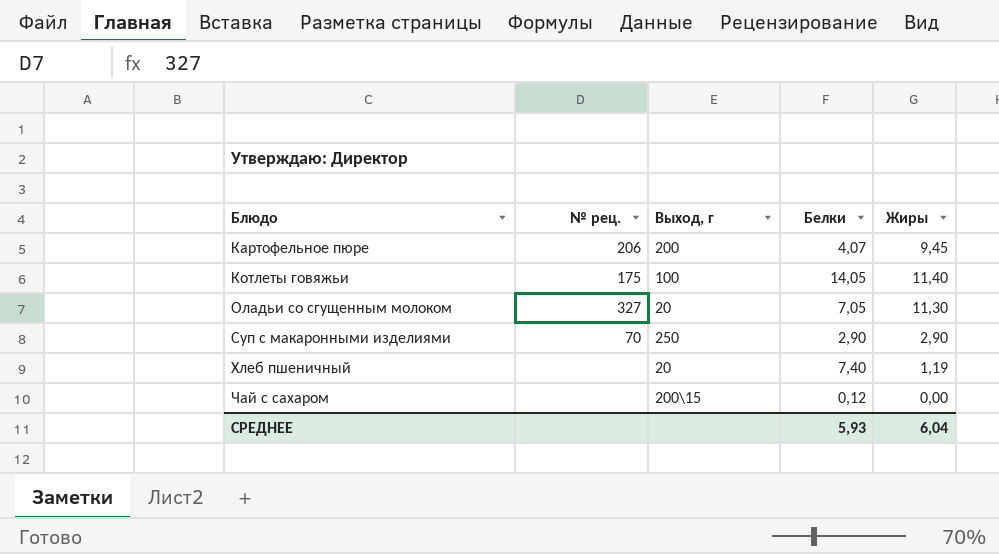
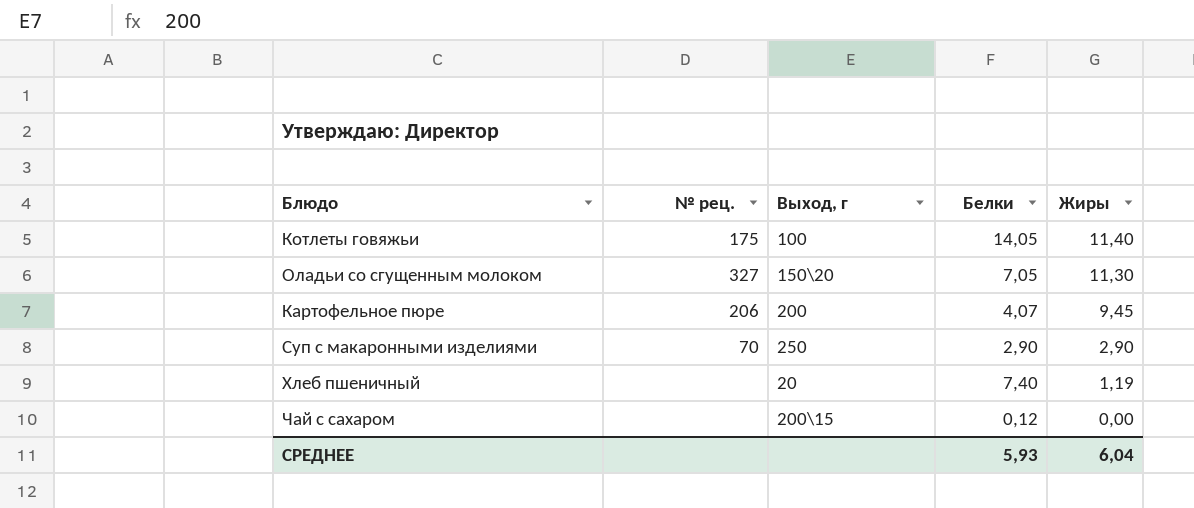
row order: Блюдо ascending -> Жиры descending
Оладьи со сгущенным молоком | Выход, г: 20 -> 150\20

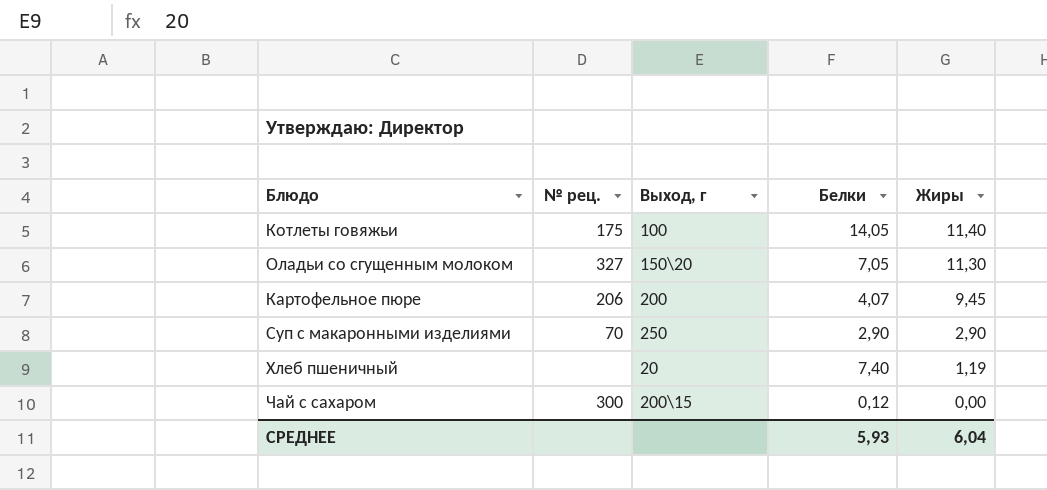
Чай с сахаром | № рец.: none -> 300

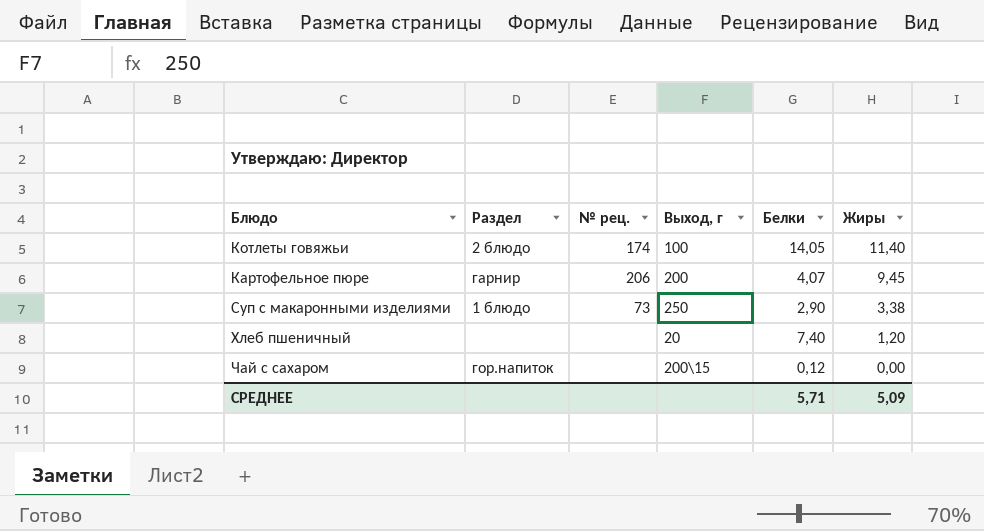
column Раздел | position: none -> 2
row Оладьи со сгущенным молоком: 327 | 150\20 | 7,05 | 11,30 -> none
Котлеты говяжьи | № рец.: 175 -> 174
Суп с макаронными изделиями | № рец.: 70 -> 73
Суп с макаронными изделиями | Жиры: 2,90 -> 3,38
Хлеб пшеничный | Жиры: 1,19 -> 1,20
Чай с сахаром | № рец.: 300 -> none
СРЕДНЕЕ | Белки: 5,93 -> 5,71
СРЕДНЕЕ | Жиры: 6,04 -> 5,09

